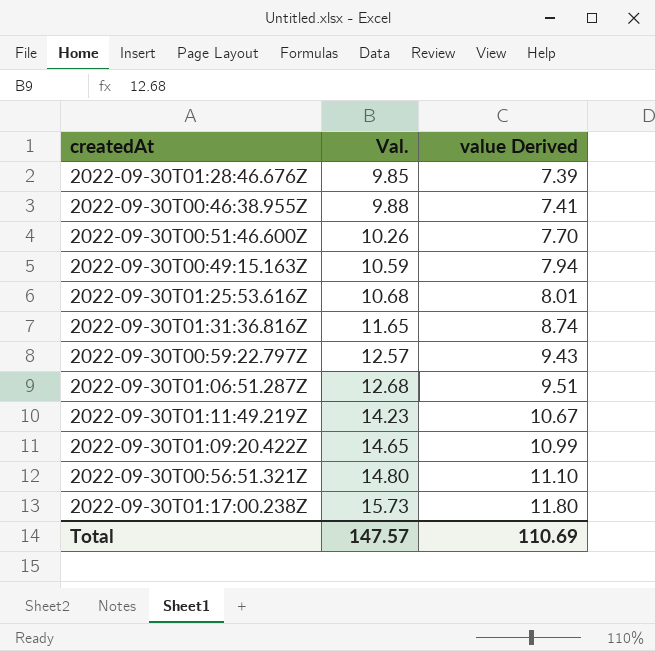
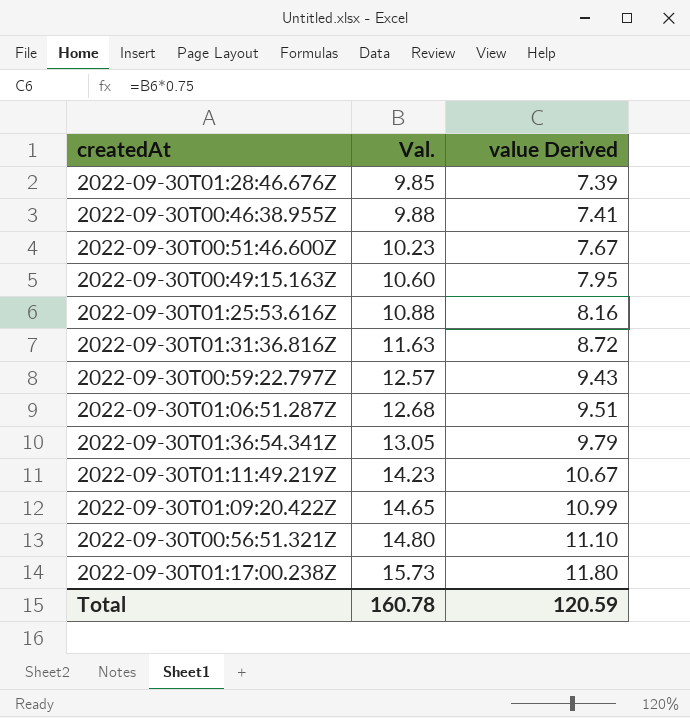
2022-09-30T00:51:46.600Z | Val.: 10.26 -> 10.23
2022-09-30T00:51:46.600Z | value Derived: 7.70 -> 7.67
2022-09-30T00:49:15.163Z | Val.: 10.59 -> 10.60
2022-09-30T00:49:15.163Z | value Derived: 7.94 -> 7.95
2022-09-30T01:25:53.616Z | Val.: 10.68 -> 10.88
2022-09-30T01:25:53.616Z | value Derived: 8.01 -> 8.16
2022-09-30T01:31:36.816Z | Val.: 11.65 -> 11.63
2022-09-30T01:31:36.816Z | value Derived: 8.74 -> 8.72
row 2022-09-30T01:36:54.341Z: none -> 13.05 | 9.79
Total | Val.: 147.57 -> 160.78
Total | value Derived: 110.69 -> 120.59

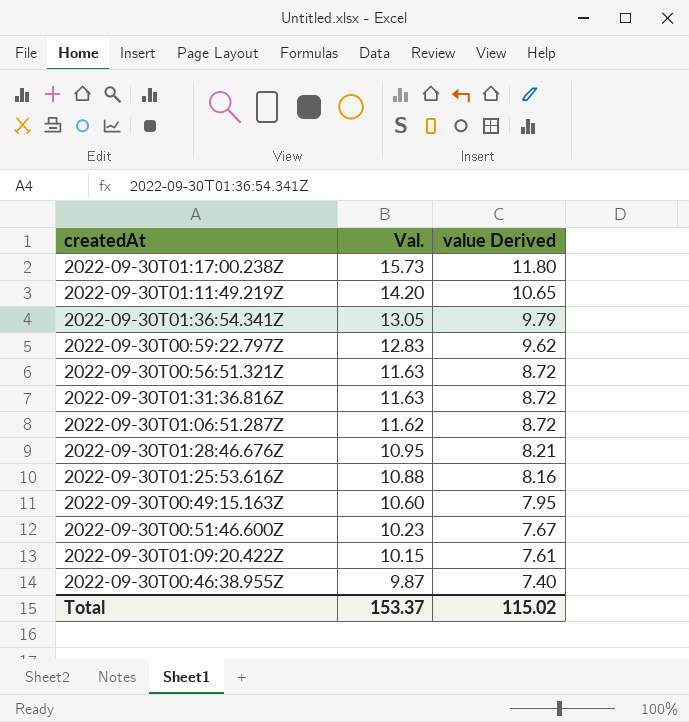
row order: Val. ascending -> Val. descending
2022-09-30T01:11:49.219Z | Val.: 14.23 -> 14.20
2022-09-30T01:11:49.219Z | value Derived: 10.67 -> 10.65
2022-09-30T00:59:22.797Z | Val.: 12.57 -> 12.83
2022-09-30T00:59:22.797Z | value Derived: 9.43 -> 9.62
2022-09-30T00:56:51.321Z | Val.: 14.80 -> 11.63
2022-09-30T00:56:51.321Z | value Derived: 11.10 -> 8.72
2022-09-30T01:06:51.287Z | Val.: 12.68 -> 11.62
2022-09-30T01:06:51.287Z | value Derived: 9.51 -> 8.72
2022-09-30T01:28:46.676Z | Val.: 9.85 -> 10.95
2022-09-30T01:28:46.676Z | value Derived: 7.39 -> 8.21
2022-09-30T01:09:20.422Z | Val.: 14.65 -> 10.15
2022-09-30T01:09:20.422Z | value Derived: 10.99 -> 7.61
2022-09-30T00:46:38.955Z | Val.: 9.88 -> 9.87
2022-09-30T00:46:38.955Z | value Derived: 7.41 -> 7.40
Total | Val.: 160.78 -> 153.37
Total | value Derived: 120.59 -> 115.02

